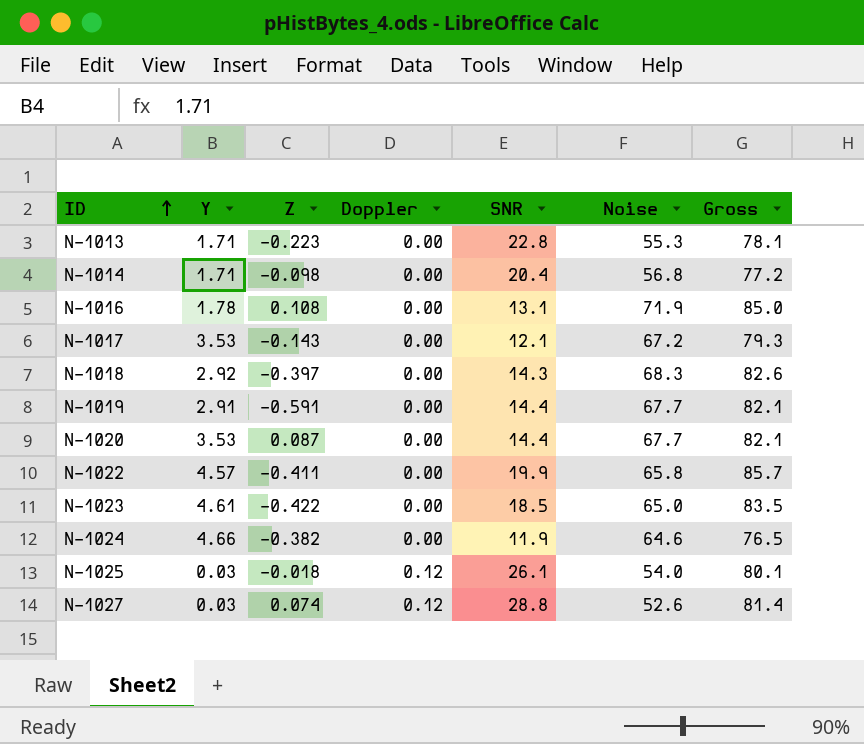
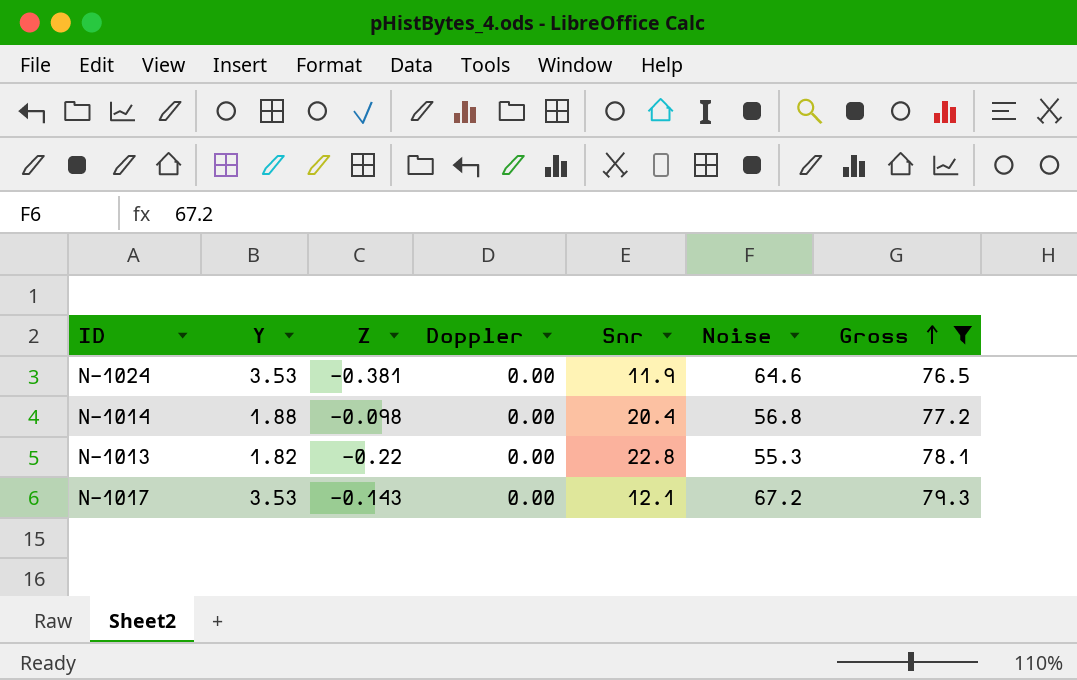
filter: none -> Gross <= 79.3
row order: ID ascending -> Gross ascending
column name: SNR -> Snr
N-1024 | Y: 4.66 -> 3.53
N-1024 | Z: -0.382 -> -0.381
N-1014 | Y: 1.71 -> 1.88
N-1013 | Y: 1.71 -> 1.82
N-1013 | Z: -0.223 -> -0.22

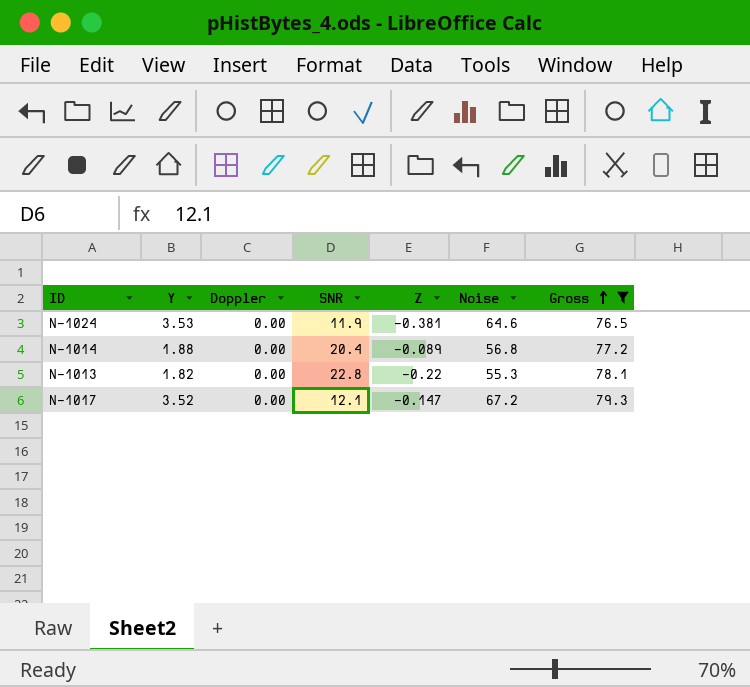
column name: Snr -> SNR
column Z | position: 3 -> 5
N-1014 | Z: -0.098 -> -0.089
N-1017 | Y: 3.53 -> 3.52
N-1017 | Z: -0.143 -> -0.147

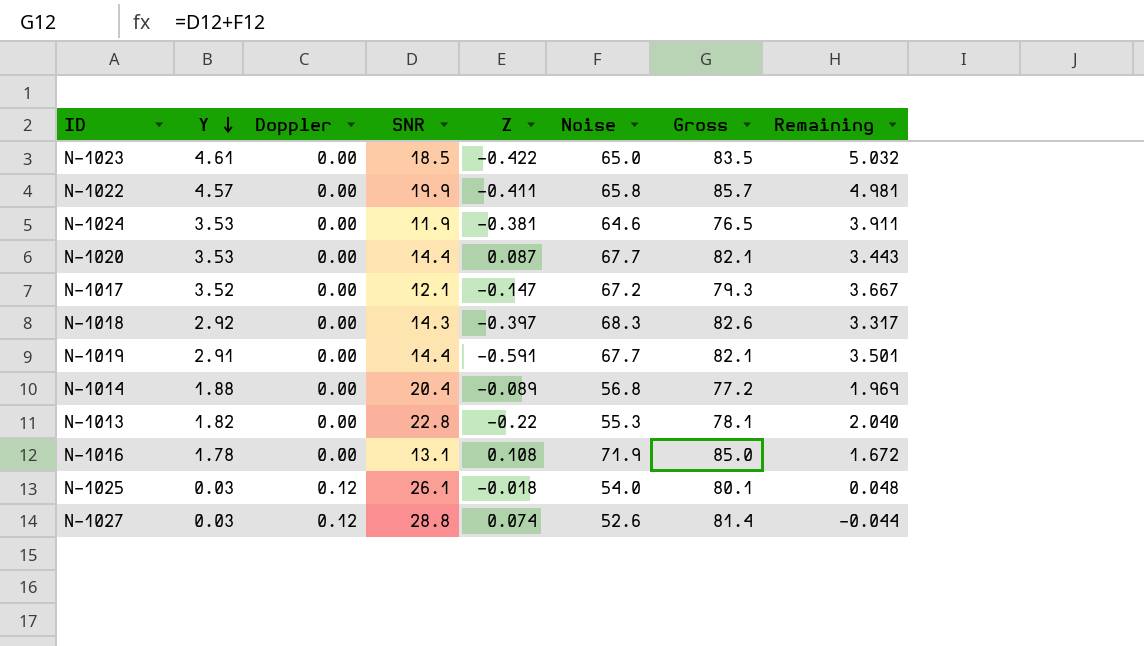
filter: Gross <= 79.3 -> none
row order: Gross ascending -> Y descending
column Remaining | formula: none -> [Y] - [Z]

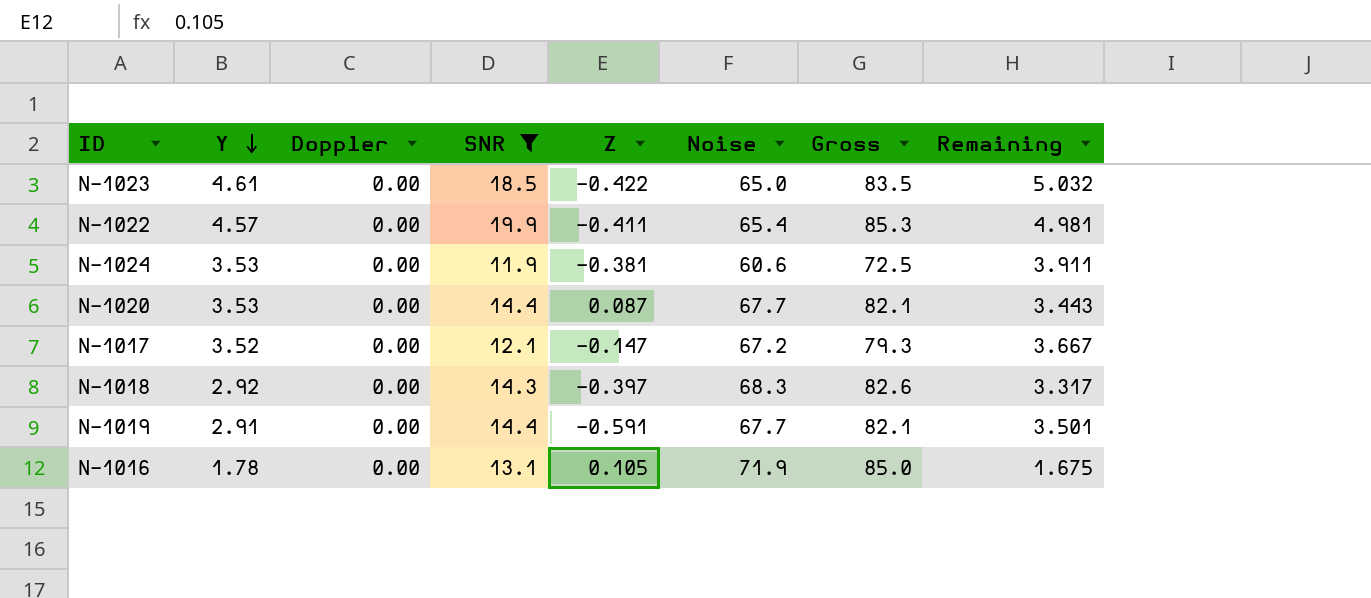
filter: none -> SNR <= 19.9
N-1022 | Noise: 65.8 -> 65.4
N-1022 | Gross: 85.7 -> 85.3
N-1024 | Noise: 64.6 -> 60.6
N-1024 | Gross: 76.5 -> 72.5
N-1016 | Z: 0.108 -> 0.105
N-1016 | Remaining: 1.672 -> 1.675

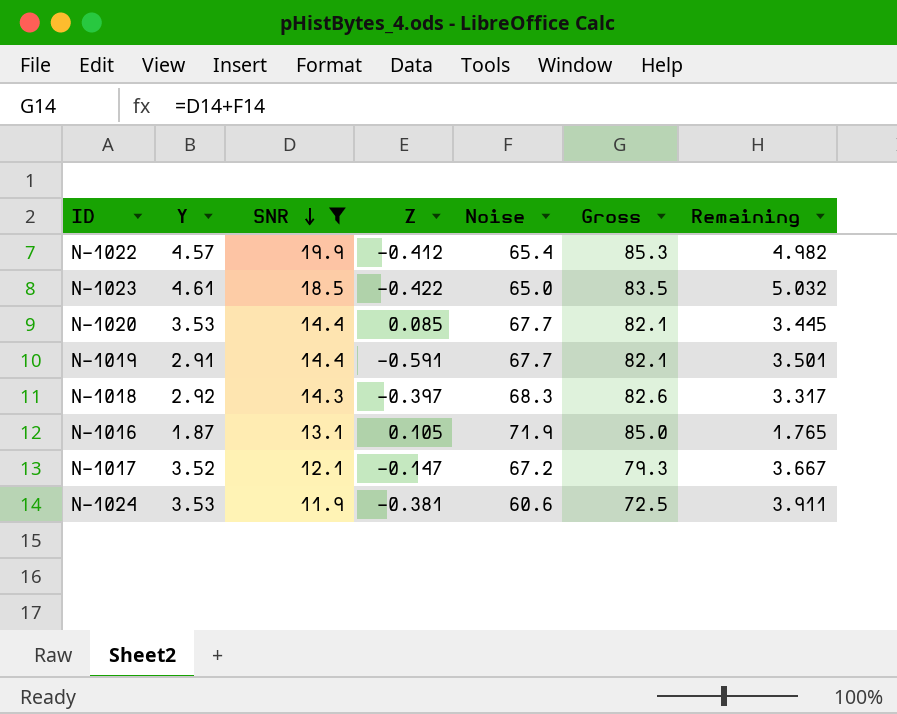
row order: Y descending -> SNR descending
column Doppler | position: 3 -> none
N-1022 | Z: -0.411 -> -0.412
N-1022 | Remaining: 4.981 -> 4.982
N-1020 | Z: 0.087 -> 0.085
N-1020 | Remaining: 3.443 -> 3.445
N-1016 | Y: 1.78 -> 1.87
N-1016 | Remaining: 1.675 -> 1.765

